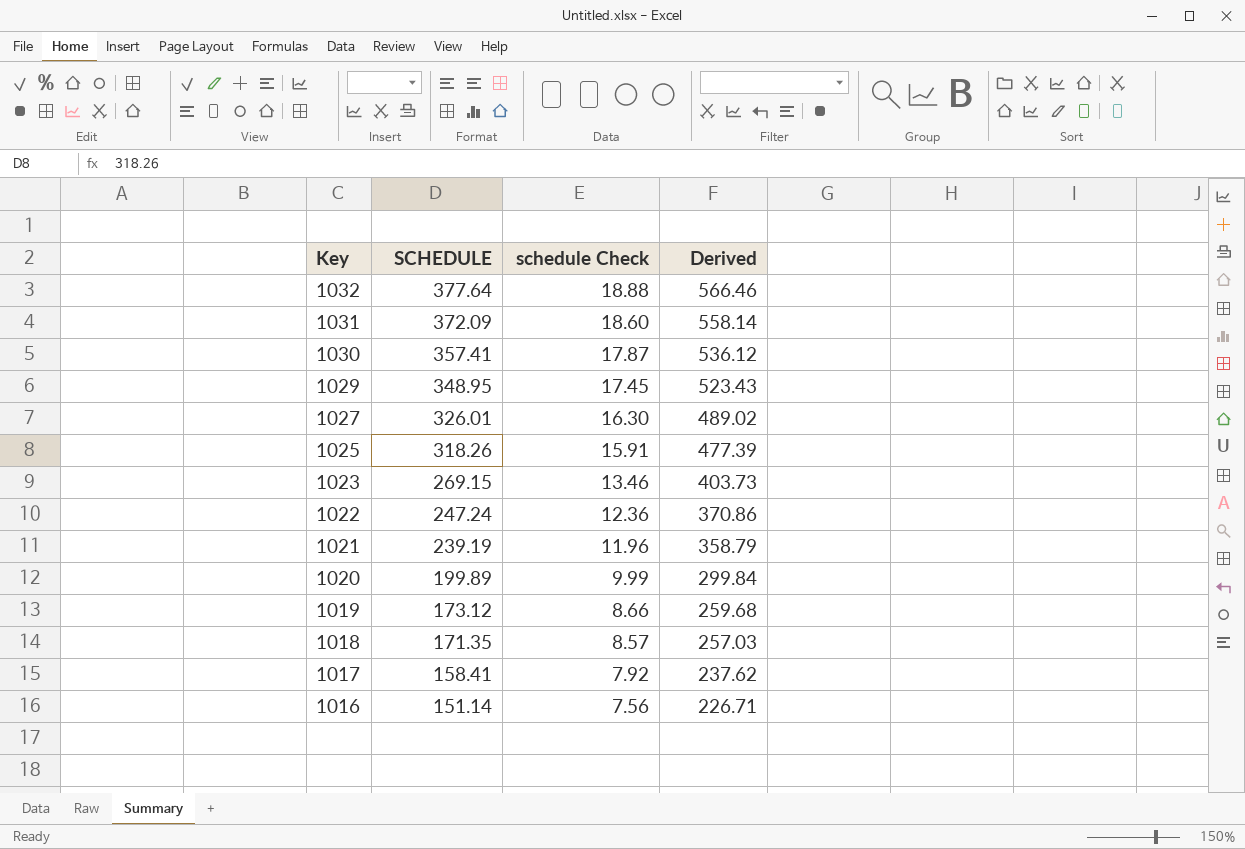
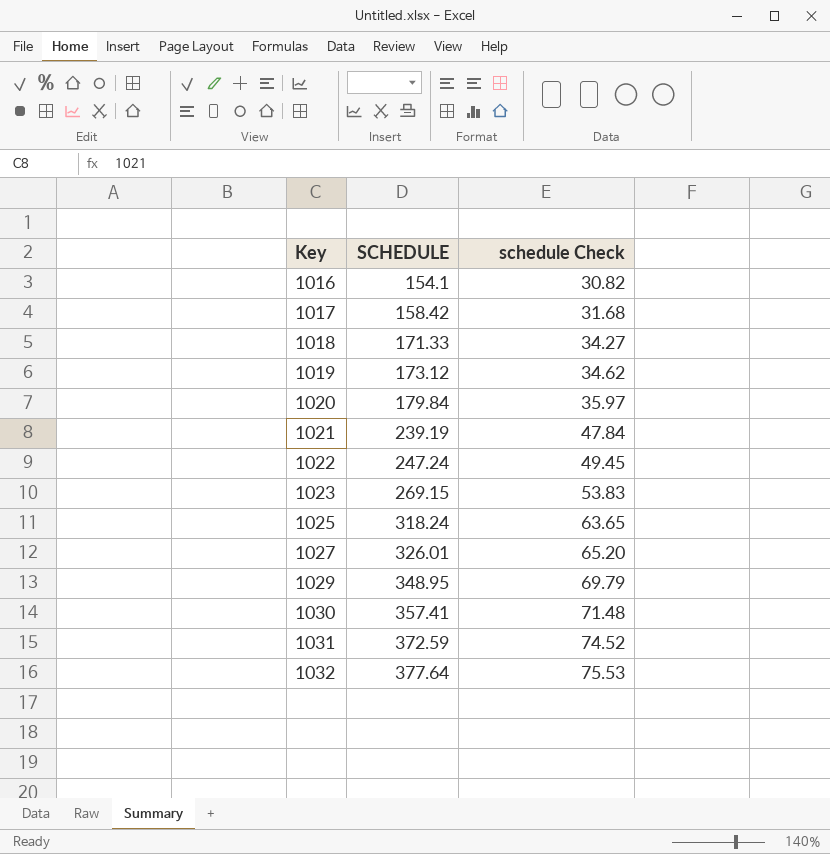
row order: Key descending -> Key ascending
column Derived | formula: [SCHEDULE] * 1.5 -> none
column schedule Check | formula: [SCHEDULE] * 0.05 -> [SCHEDULE] * 0.2
1016 | SCHEDULE: 151.14 -> 154.1
1017 | SCHEDULE: 158.41 -> 158.42
1018 | SCHEDULE: 171.35 -> 171.33
1020 | SCHEDULE: 199.89 -> 179.84
1025 | SCHEDULE: 318.26 -> 318.24
1031 | SCHEDULE: 372.09 -> 372.59

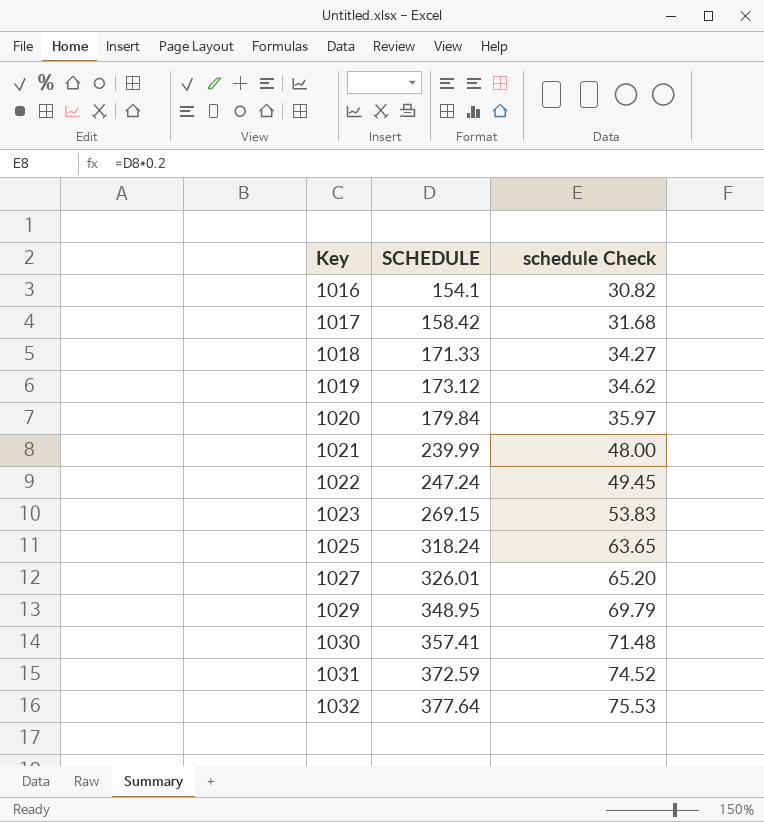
1021 | SCHEDULE: 239.19 -> 239.99
1021 | schedule Check: 47.84 -> 48.00

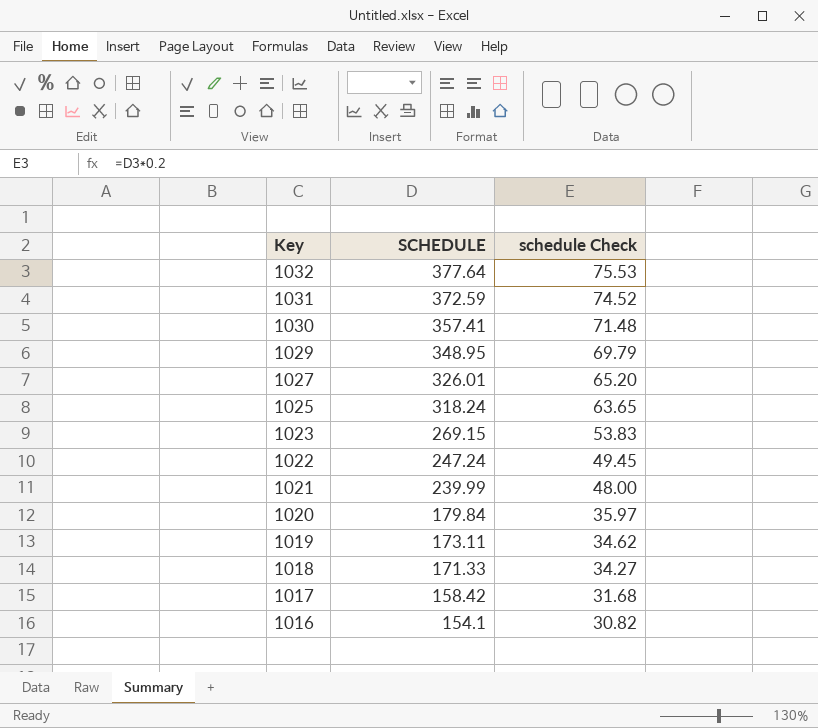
row order: Key ascending -> Key descending
1019 | SCHEDULE: 173.12 -> 173.11

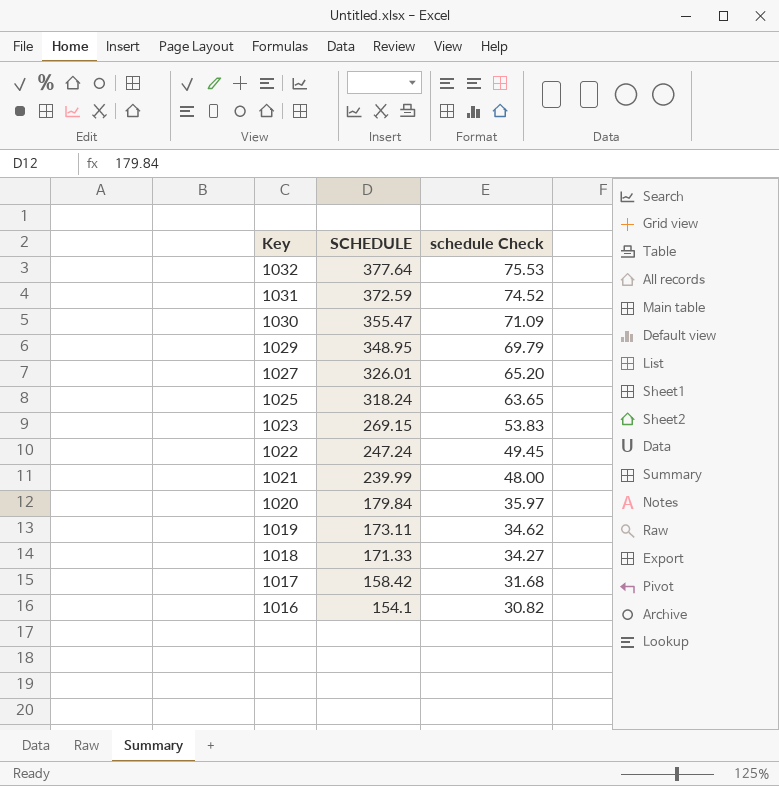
1030 | SCHEDULE: 357.41 -> 355.47
1030 | schedule Check: 71.48 -> 71.09

